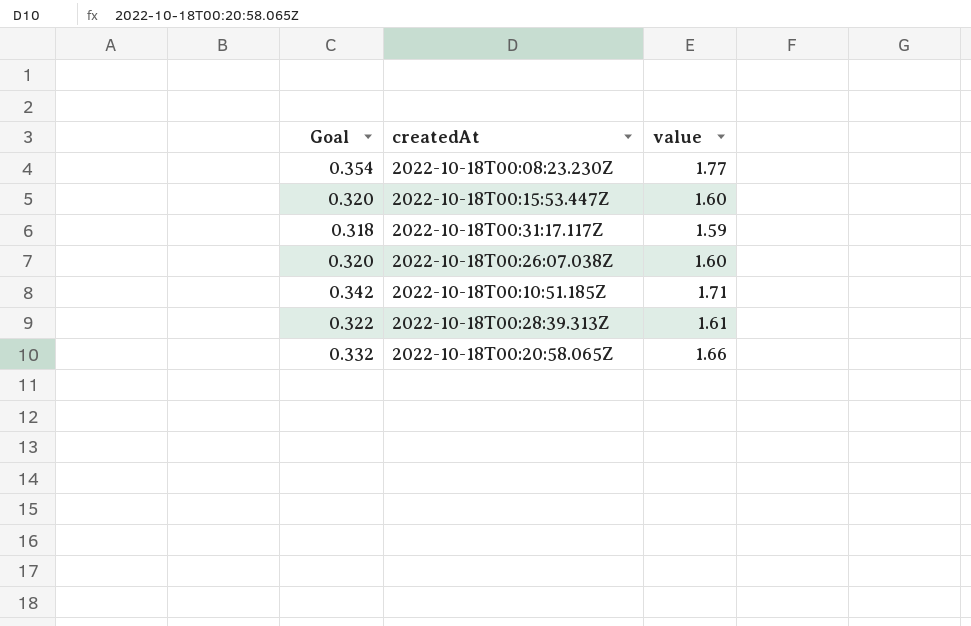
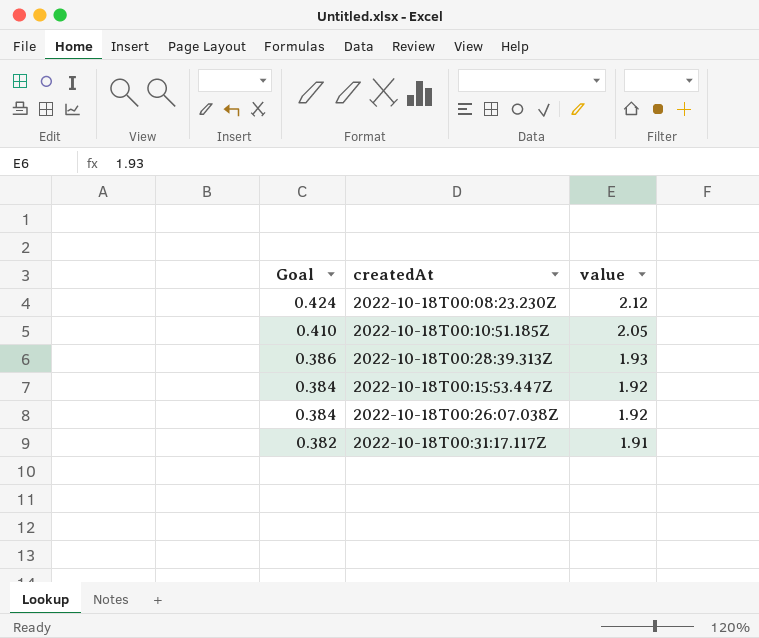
row order: none -> Goal descending
row 2022-10-18T00:20:58.065Z: 0.332 | 1.66 -> none
2022-10-18T00:08:23.230Z | Goal: 0.354 -> 0.424
2022-10-18T00:08:23.230Z | value: 1.77 -> 2.12
2022-10-18T00:10:51.185Z | Goal: 0.342 -> 0.410
2022-10-18T00:10:51.185Z | value: 1.71 -> 2.05
2022-10-18T00:28:39.313Z | Goal: 0.322 -> 0.386
2022-10-18T00:28:39.313Z | value: 1.61 -> 1.93
2022-10-18T00:15:53.447Z | Goal: 0.320 -> 0.384
2022-10-18T00:15:53.447Z | value: 1.60 -> 1.92
2022-10-18T00:26:07.038Z | Goal: 0.320 -> 0.384
2022-10-18T00:26:07.038Z | value: 1.60 -> 1.92
2022-10-18T00:31:17.117Z | Goal: 0.318 -> 0.382
2022-10-18T00:31:17.117Z | value: 1.59 -> 1.91

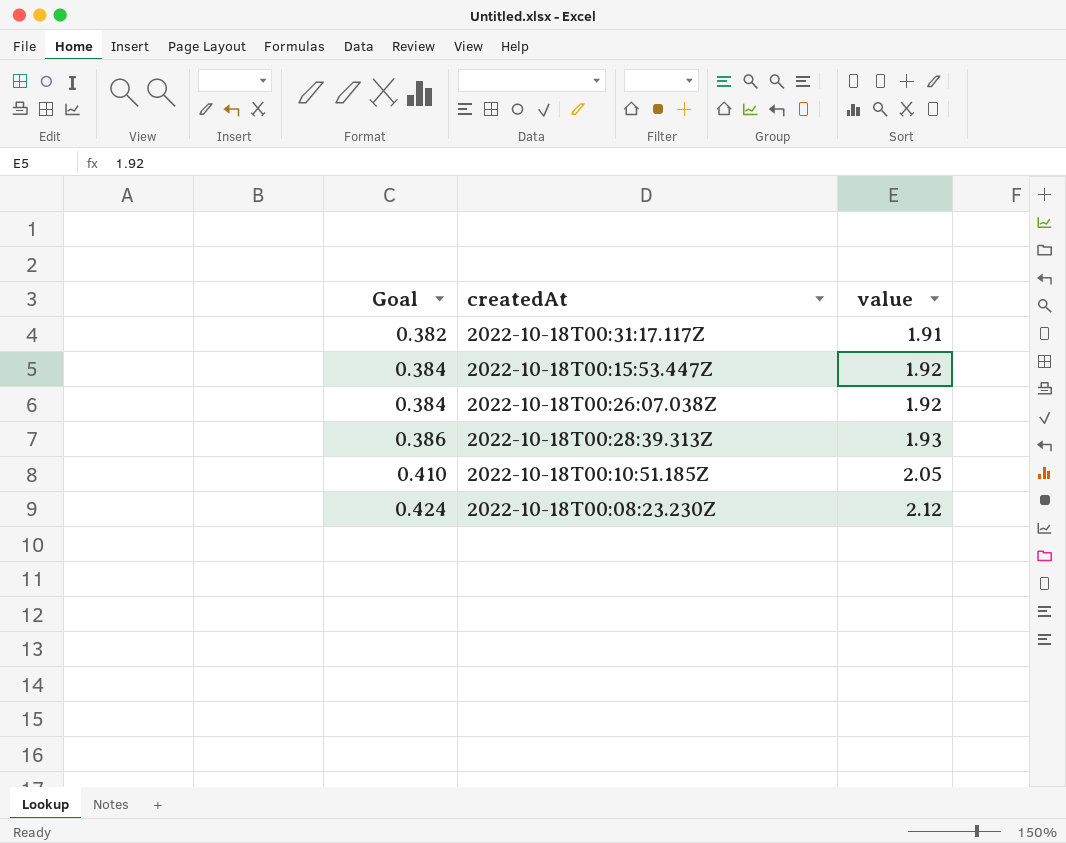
row order: Goal descending -> Goal ascending

